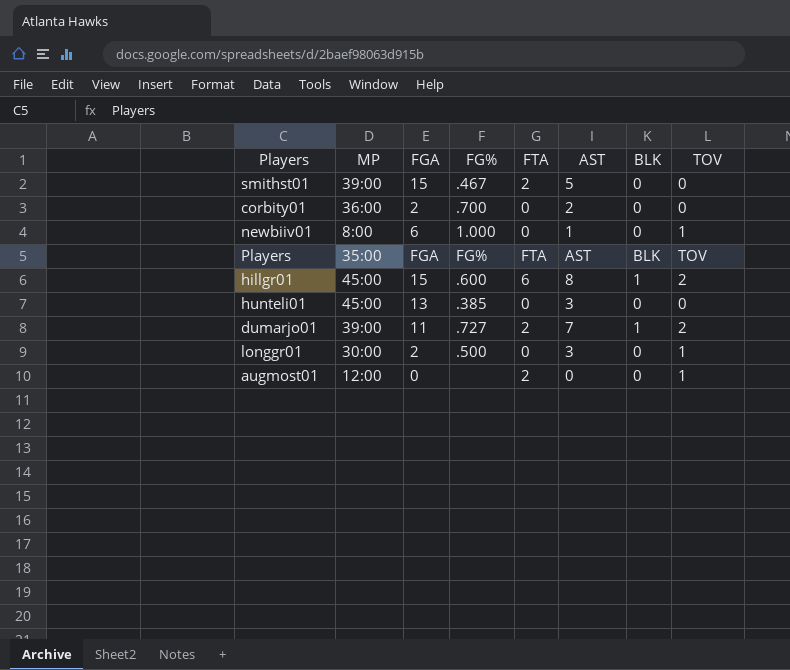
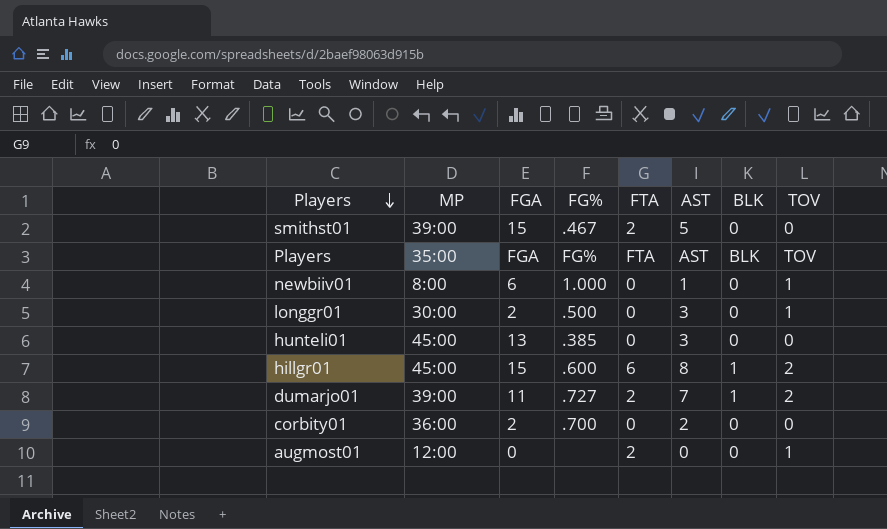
row order: none -> Players descending

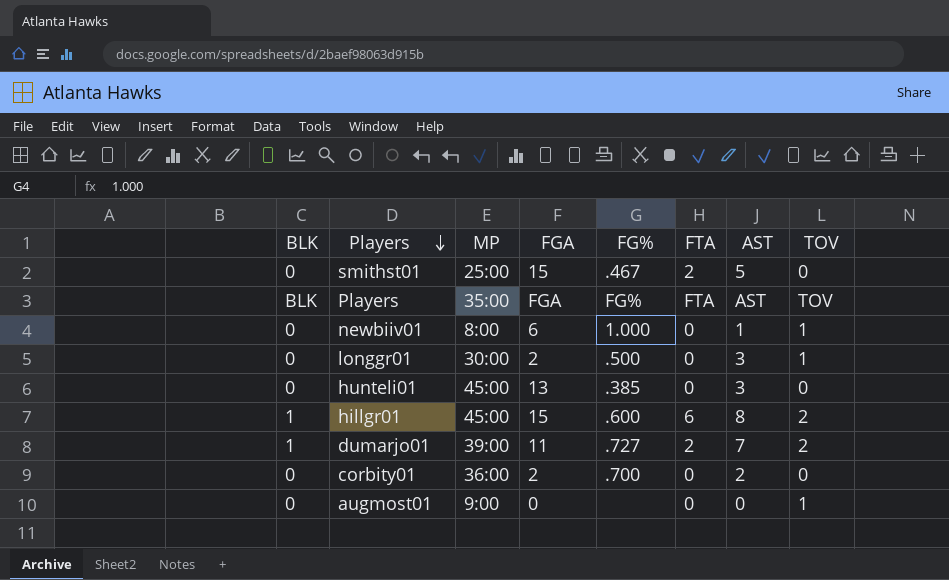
column BLK | position: 7 -> 1
smithst01 | MP: 39:00 -> 25:00
augmost01 | MP: 12:00 -> 9:00
augmost01 | FTA: 2 -> 0

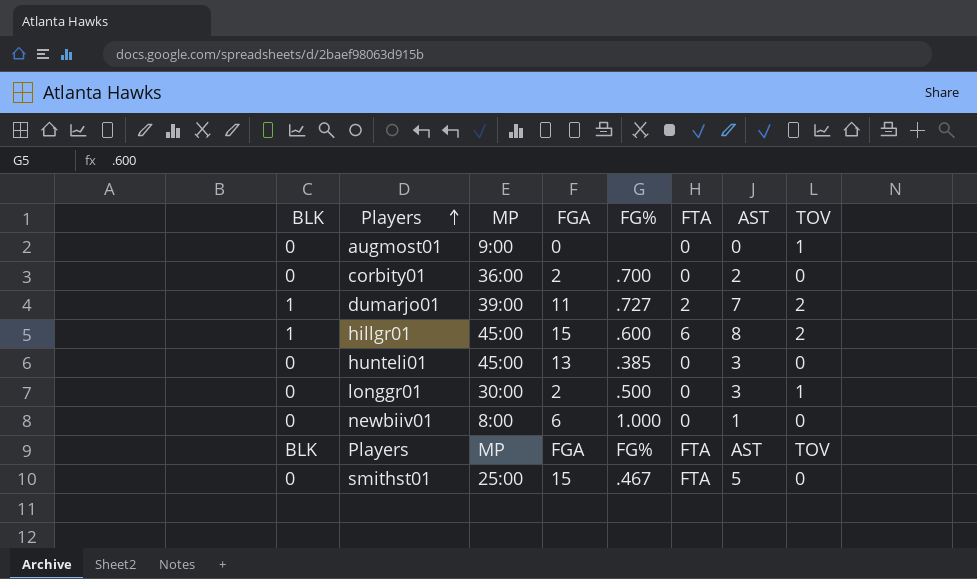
row order: Players descending -> Players ascending
newbiiv01 | TOV: 1 -> 0
Players | MP: 35:00 -> MP
smithst01 | FTA: 2 -> FTA

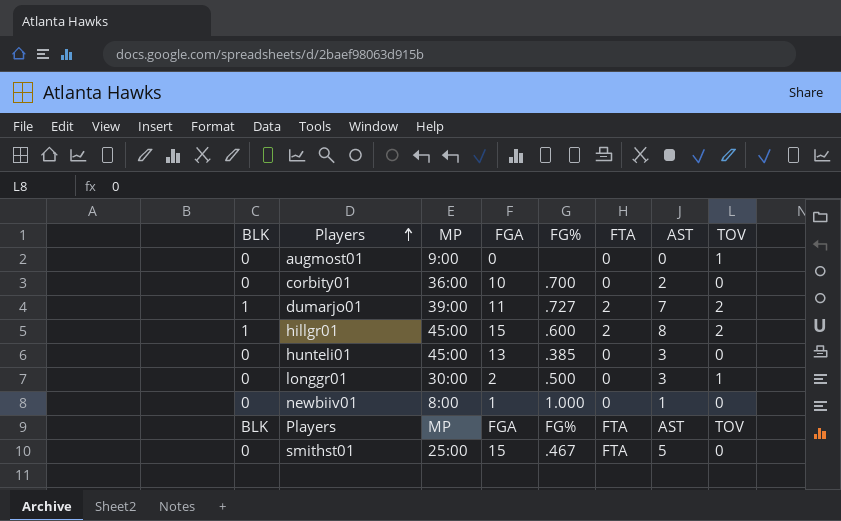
corbity01 | FGA: 2 -> 10
hillgr01 | FTA: 6 -> 2
newbiiv01 | FGA: 6 -> 1

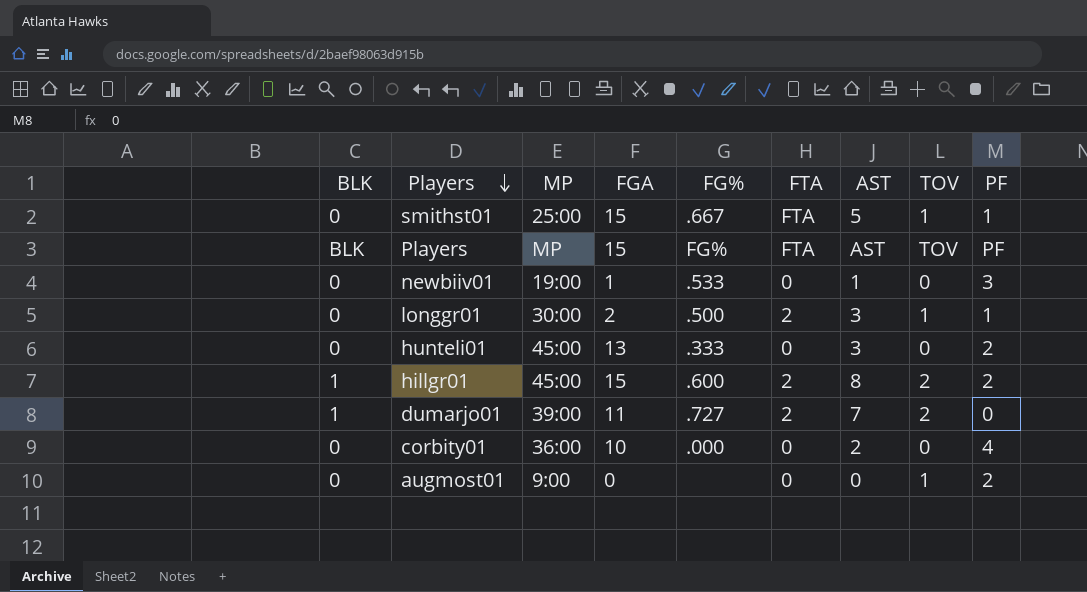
row order: Players ascending -> Players descending
column PF | position: none -> 9
smithst01 | FG%: .467 -> .667
smithst01 | TOV: 0 -> 1
Players | FGA: FGA -> 15
newbiiv01 | MP: 8:00 -> 19:00
newbiiv01 | FG%: 1.000 -> .533
longgr01 | FTA: 0 -> 2
hunteli01 | FG%: .385 -> .333
corbity01 | FG%: .700 -> .000

